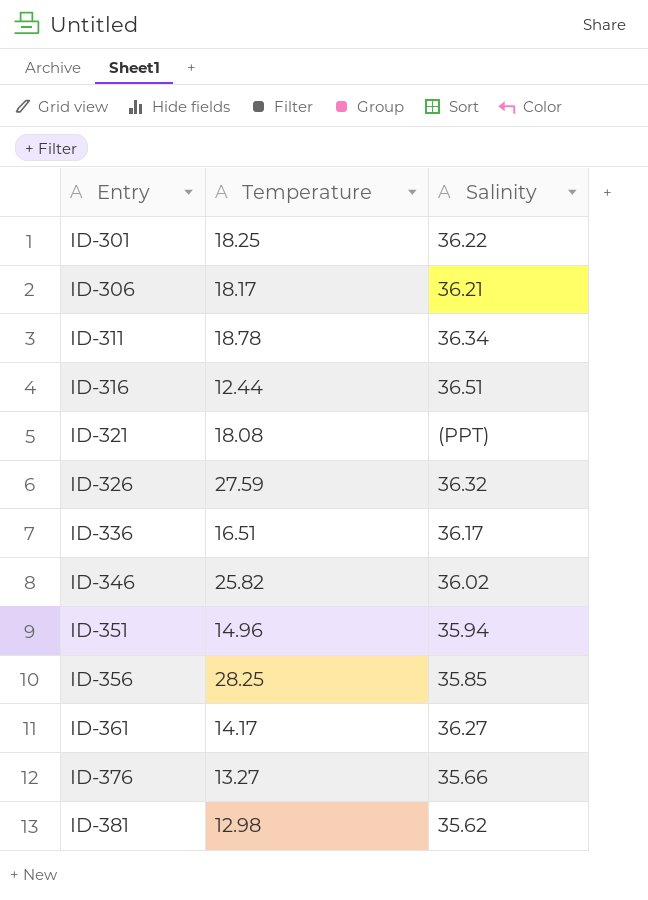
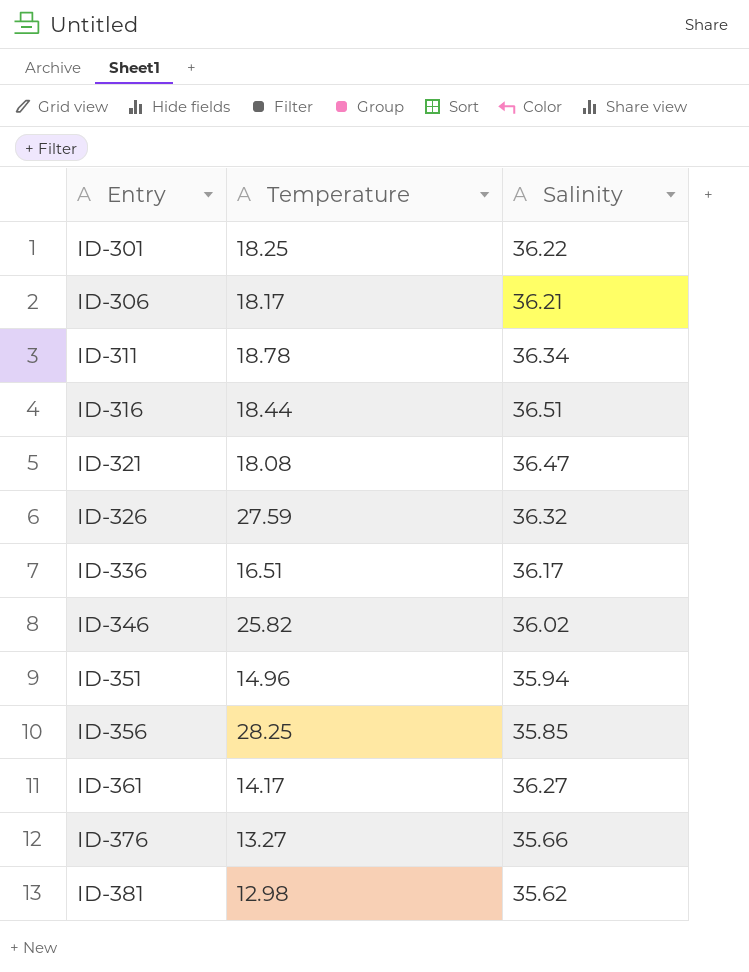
ID-316 | Temperature: 12.44 -> 18.44
ID-321 | Salinity: (PPT) -> 36.47

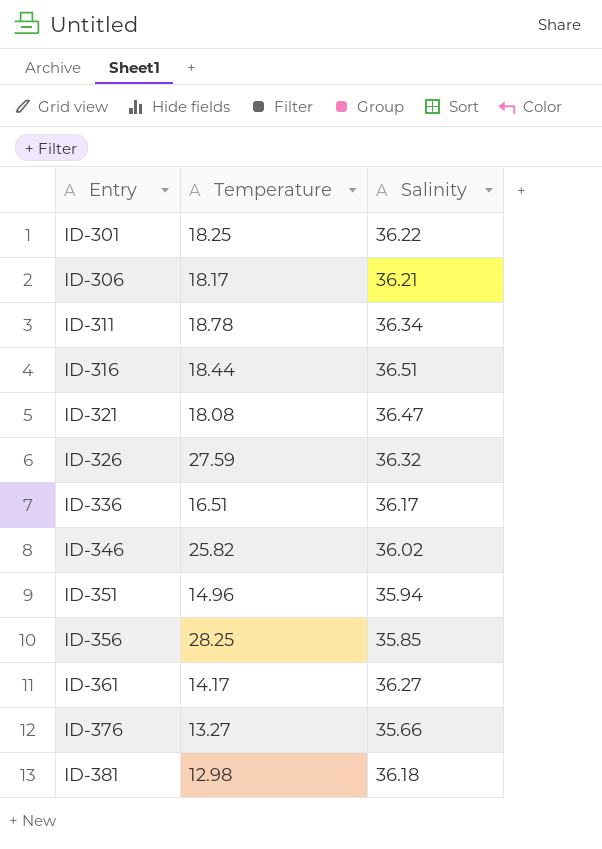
ID-381 | Salinity: 35.62 -> 36.18

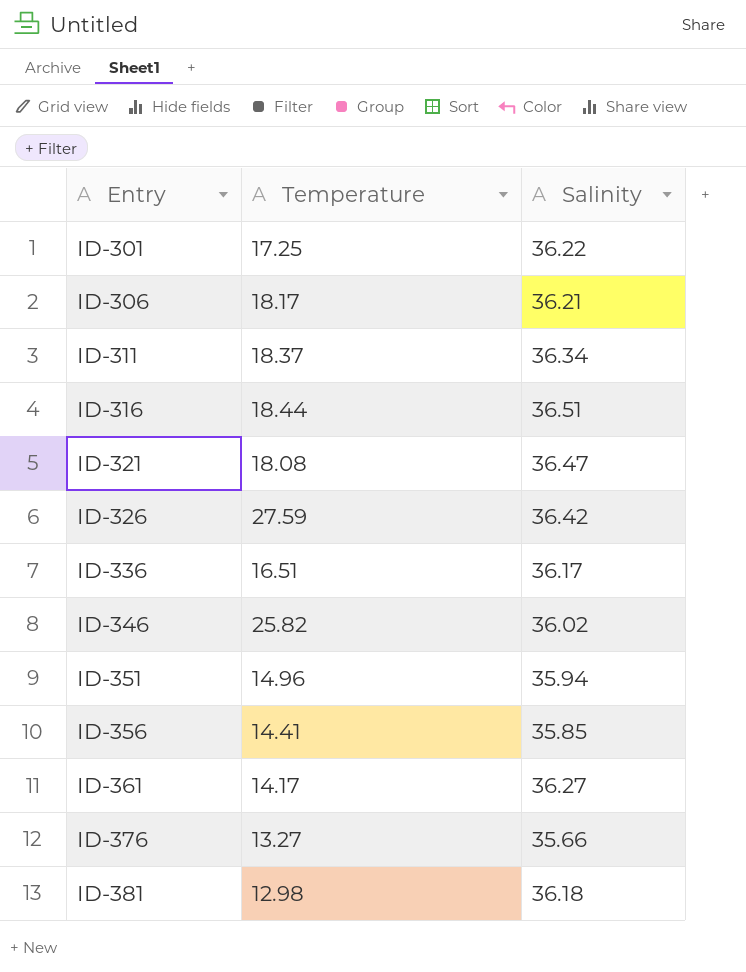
ID-301 | Temperature: 18.25 -> 17.25
ID-311 | Temperature: 18.78 -> 18.37
ID-326 | Salinity: 36.32 -> 36.42
ID-356 | Temperature: 28.25 -> 14.41

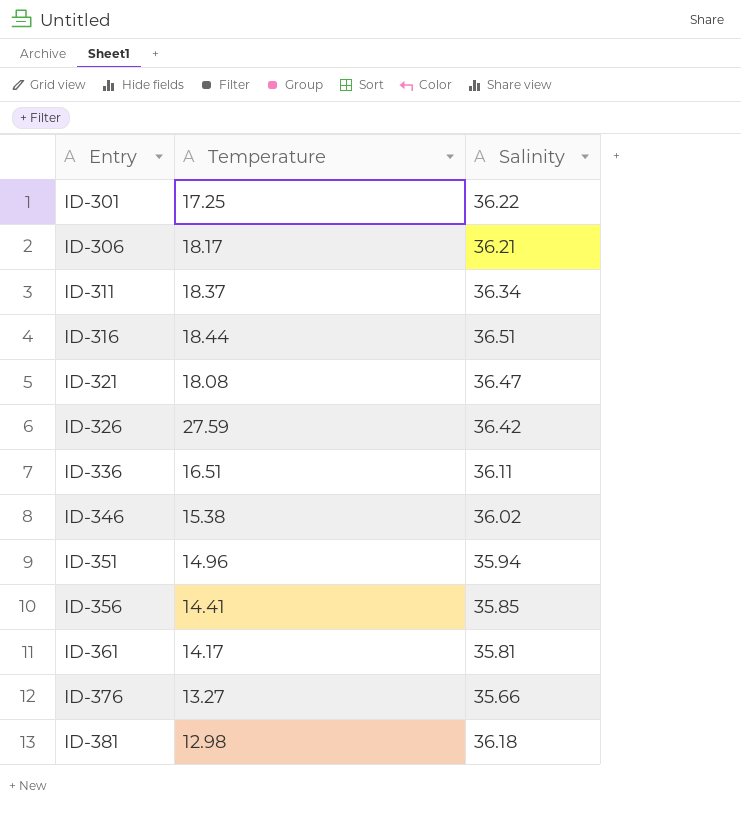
ID-336 | Salinity: 36.17 -> 36.11
ID-346 | Temperature: 25.82 -> 15.38
ID-361 | Salinity: 36.27 -> 35.81

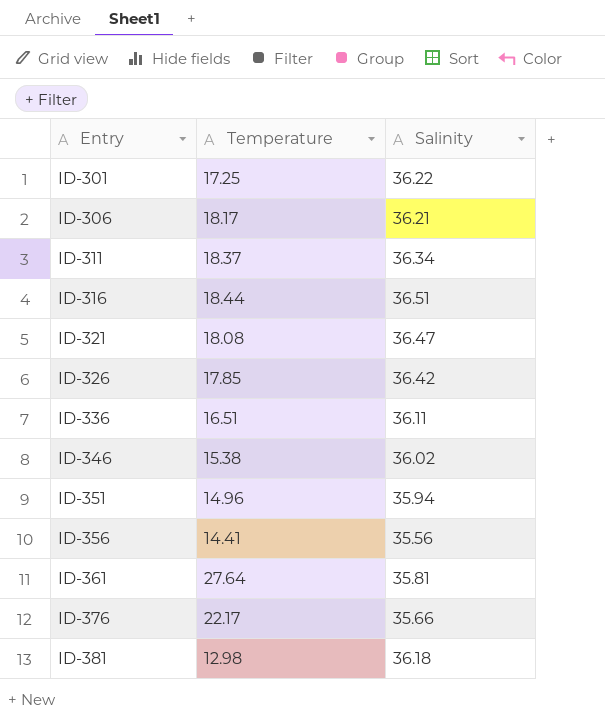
ID-326 | Temperature: 27.59 -> 17.85
ID-356 | Salinity: 35.85 -> 35.56
ID-361 | Temperature: 14.17 -> 27.64
ID-376 | Temperature: 13.27 -> 22.17

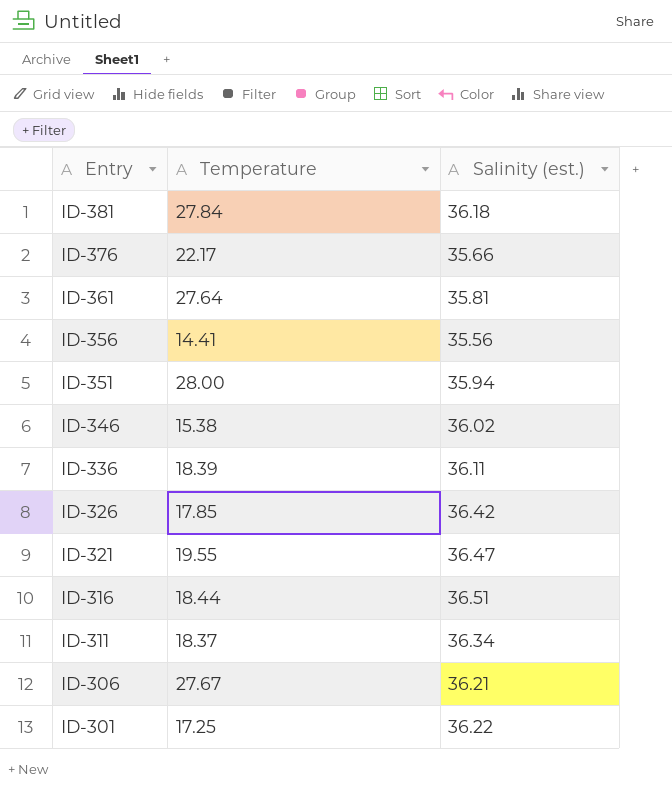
row order: Entry ascending -> Entry descending
column name: Salinity -> Salinity (est.)
ID-381 | Temperature: 12.98 -> 27.84
ID-351 | Temperature: 14.96 -> 28.00
ID-336 | Temperature: 16.51 -> 18.39
ID-321 | Temperature: 18.08 -> 19.55
ID-306 | Temperature: 18.17 -> 27.67

